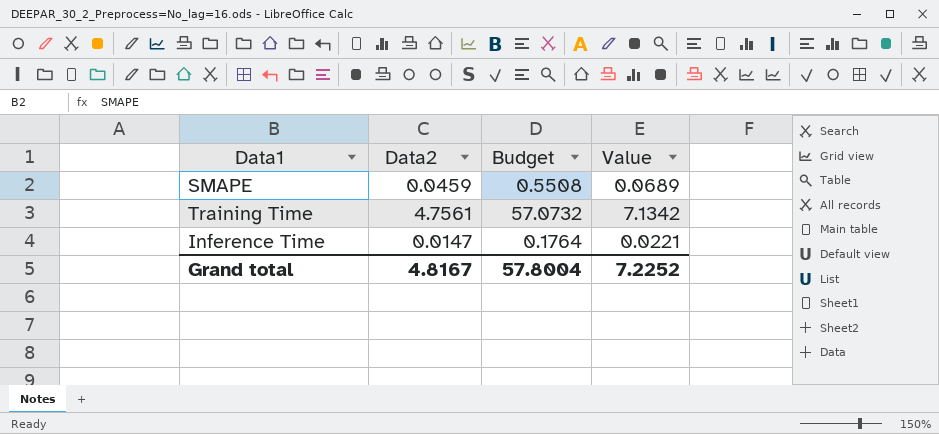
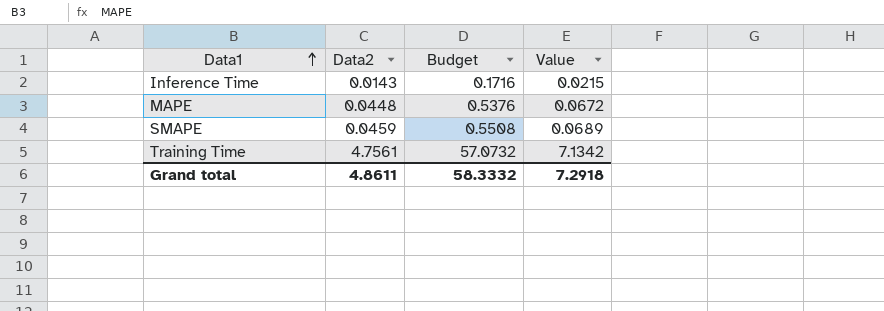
row order: none -> Data1 ascending
Inference Time | Data2: 0.0147 -> 0.0143
Inference Time | Budget: 0.1764 -> 0.1716
Inference Time | Value: 0.0221 -> 0.0215
row MAPE: none -> 0.0448 | 0.5376 | 0.0672
Grand total | Data2: 4.8167 -> 4.8611
Grand total | Budget: 57.8004 -> 58.3332
Grand total | Value: 7.2252 -> 7.2918

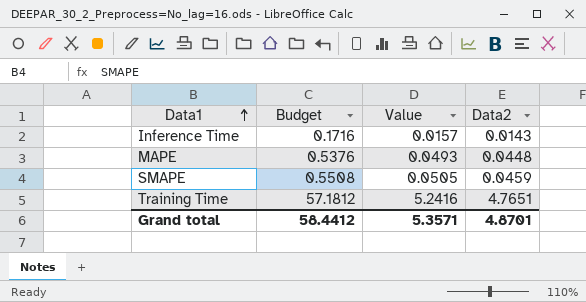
column Value | formula: [Data2] * 1.5 -> [Data2] * 1.1
column Data2 | position: 2 -> 4
Training Time | Budget: 57.0732 -> 57.1812
Training Time | Data2: 4.7561 -> 4.7651
Grand total | Budget: 58.3332 -> 58.4412
Grand total | Value: 7.2918 -> 5.3571
Grand total | Data2: 4.8611 -> 4.8701

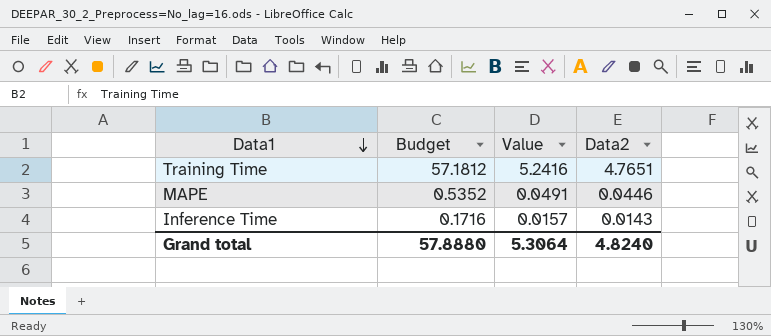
row order: Data1 ascending -> Data1 descending
row SMAPE: 0.5508 | 0.0505 | 0.0459 -> none
MAPE | Budget: 0.5376 -> 0.5352
MAPE | Value: 0.0493 -> 0.0491
MAPE | Data2: 0.0448 -> 0.0446
Grand total | Budget: 58.4412 -> 57.8880
Grand total | Value: 5.3571 -> 5.3064
Grand total | Data2: 4.8701 -> 4.8240

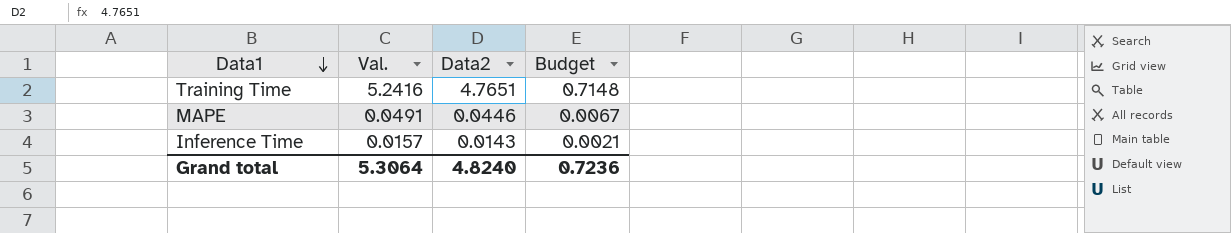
column name: Value -> Val.
column Budget | formula: [Data2] * 12 -> [Data2] * 0.15
column Budget | position: 2 -> 4
Grand total | Budget: 57.8880 -> 0.7236

